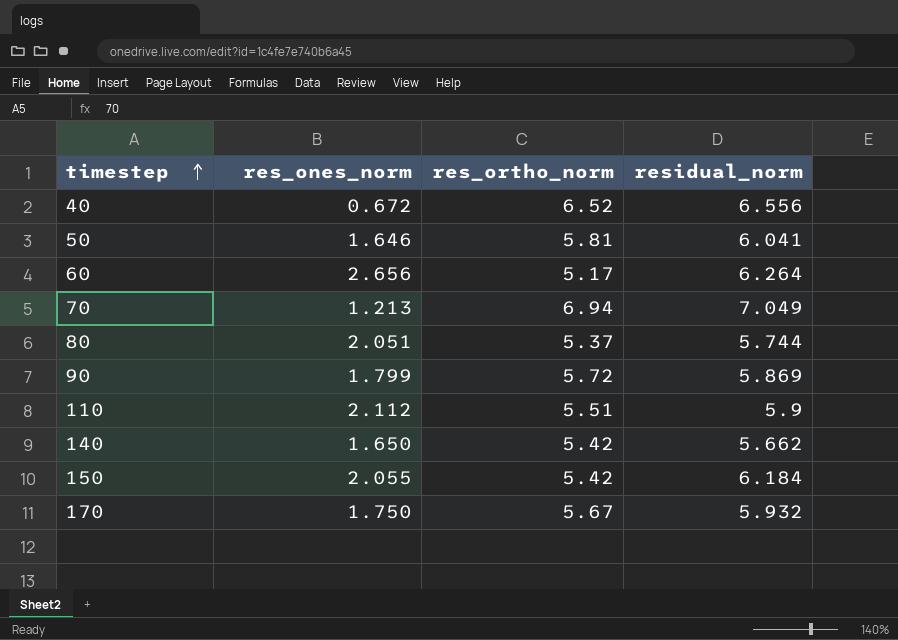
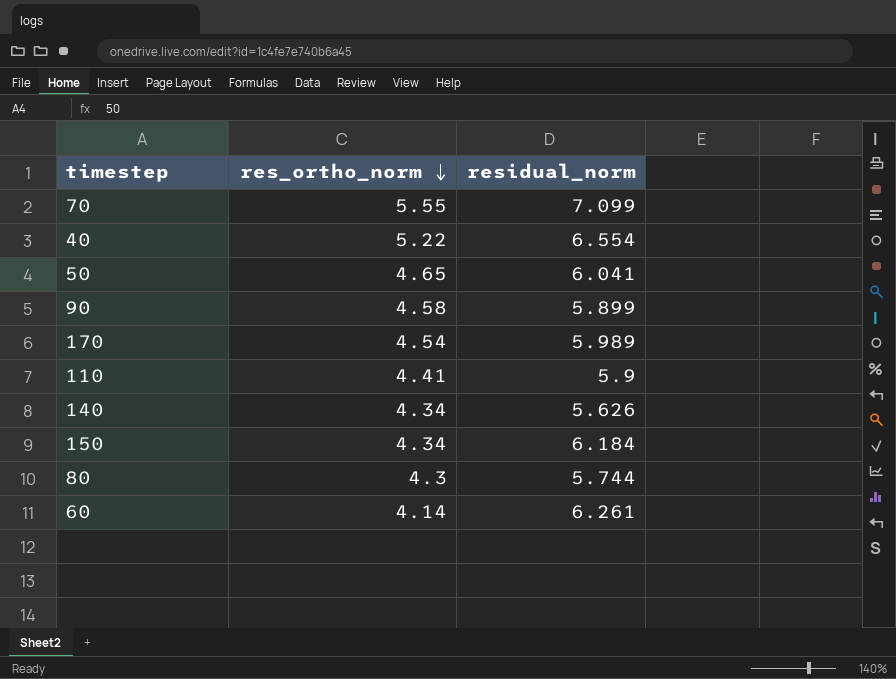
row order: timestep ascending -> res_ortho_norm descending
column res_ones_norm | position: 2 -> none
70 | res_ortho_norm: 6.94 -> 5.55
70 | residual_norm: 7.049 -> 7.099
40 | res_ortho_norm: 6.52 -> 5.22
40 | residual_norm: 6.556 -> 6.554
50 | res_ortho_norm: 5.81 -> 4.65
90 | res_ortho_norm: 5.72 -> 4.58
90 | residual_norm: 5.869 -> 5.899
170 | res_ortho_norm: 5.67 -> 4.54
170 | residual_norm: 5.932 -> 5.989
110 | res_ortho_norm: 5.51 -> 4.41
140 | res_ortho_norm: 5.42 -> 4.34
140 | residual_norm: 5.662 -> 5.626
150 | res_ortho_norm: 5.42 -> 4.34
80 | res_ortho_norm: 5.37 -> 4.3
60 | res_ortho_norm: 5.17 -> 4.14
60 | residual_norm: 6.264 -> 6.261

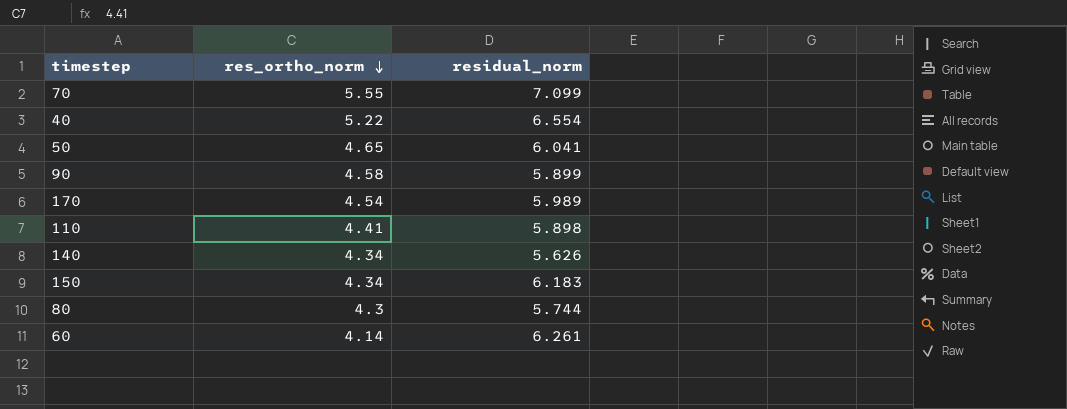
110 | residual_norm: 5.9 -> 5.898
150 | residual_norm: 6.184 -> 6.183

